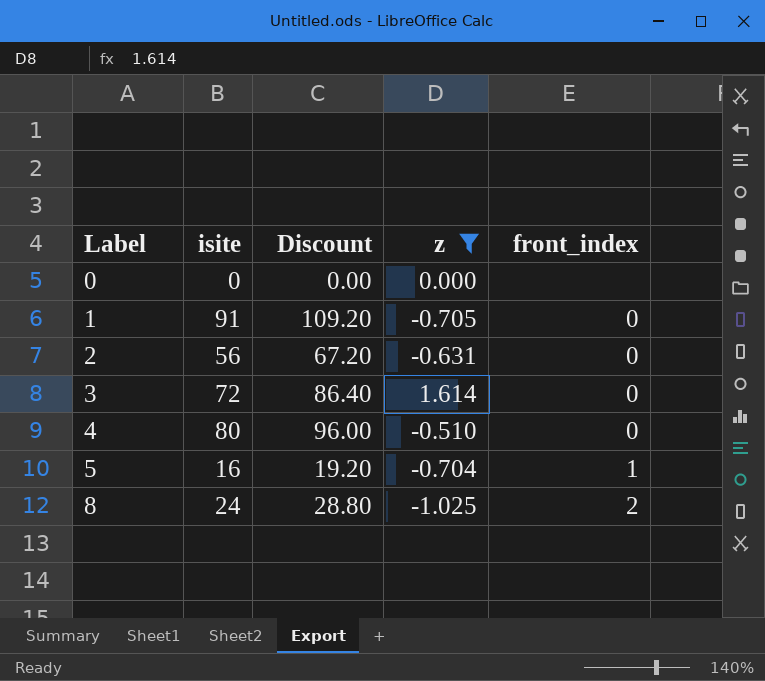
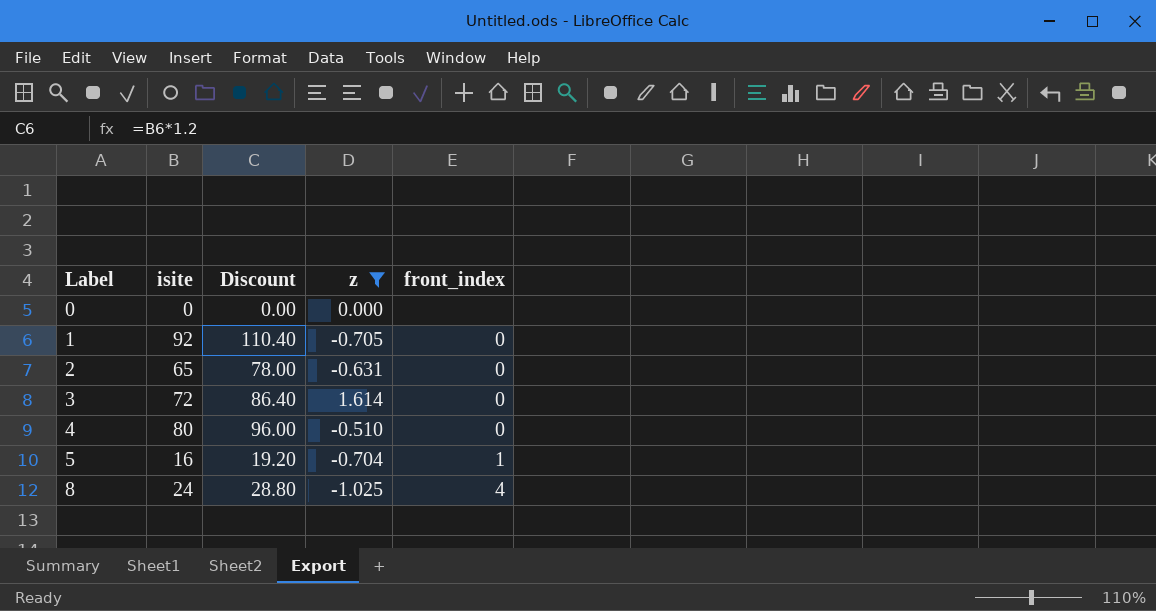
1 | isite: 91 -> 92
1 | Discount: 109.20 -> 110.40
2 | isite: 56 -> 65
2 | Discount: 67.20 -> 78.00
8 | front_index: 2 -> 4

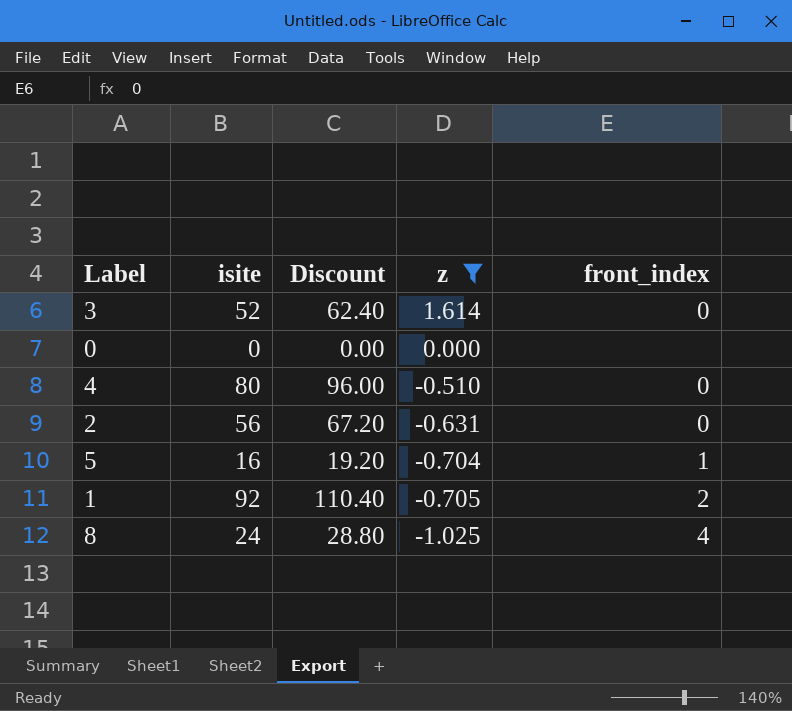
row order: Label ascending -> z descending
3 | isite: 72 -> 52
3 | Discount: 86.40 -> 62.40
2 | isite: 65 -> 56
2 | Discount: 78.00 -> 67.20
1 | front_index: 0 -> 2

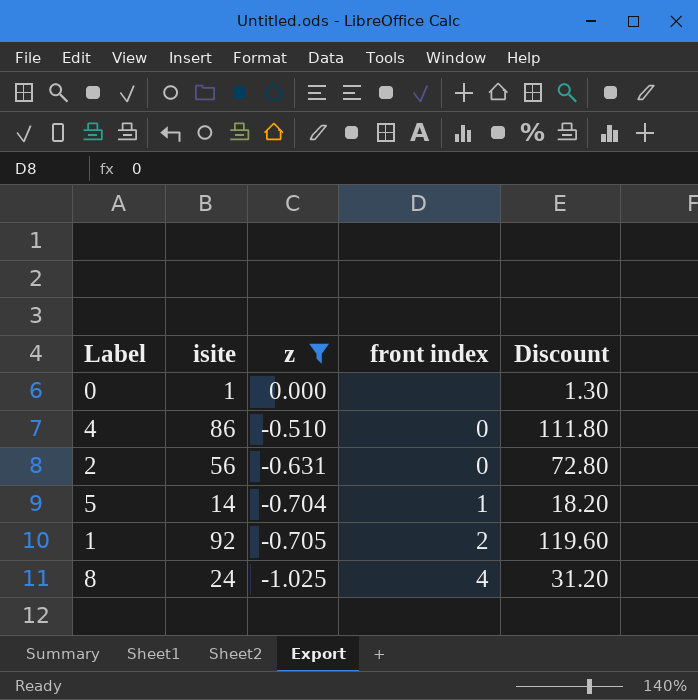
column name: front_index -> front index
column Discount | formula: [isite] * 1.2 -> [isite] * 1.3
column Discount | position: 3 -> 5
row 3: 52 | 62.40 | 1.614 | 0 -> none
0 | isite: 0 -> 1
4 | isite: 80 -> 86
5 | isite: 16 -> 14

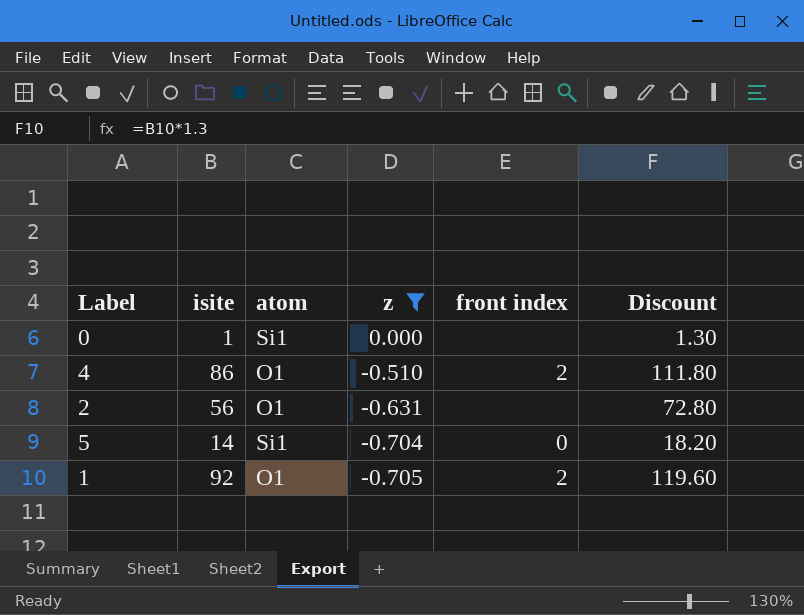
column atom | position: none -> 3
row 8: 24 | -1.025 | 4 | 31.20 -> none
4 | front index: 0 -> 2
2 | front index: 0 -> none
5 | front index: 1 -> 0

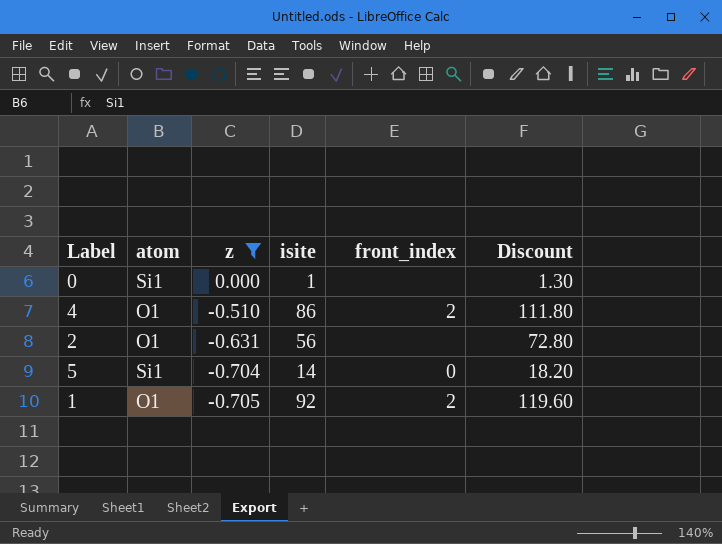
column isite | position: 2 -> 4
column name: front index -> front_index

